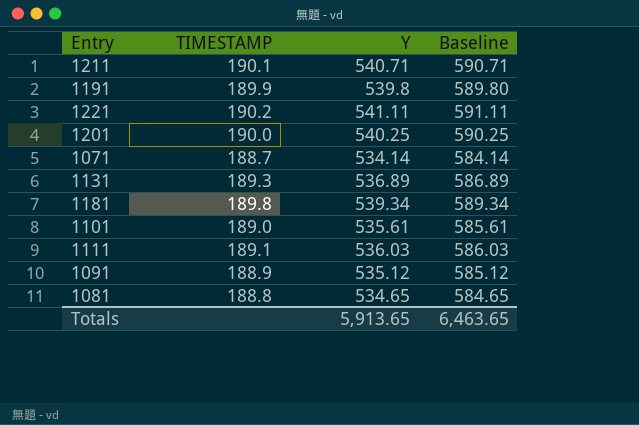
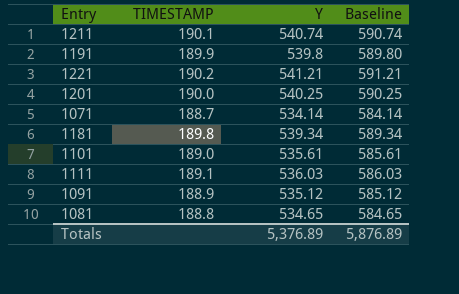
row 1131: 189.3 | 536.89 | 586.89 -> none
1211 | Y: 540.71 -> 540.74
1211 | Baseline: 590.71 -> 590.74
1221 | Y: 541.11 -> 541.21
1221 | Baseline: 591.11 -> 591.21
Totals | Y: 5,913.65 -> 5,376.89
Totals | Baseline: 6,463.65 -> 5,876.89

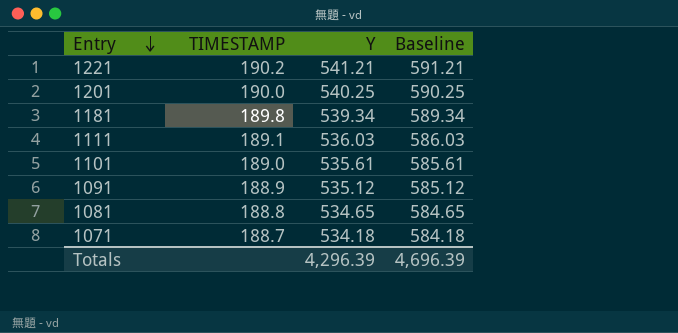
row order: none -> Entry descending
row 1211: 190.1 | 540.74 | 590.74 -> none
row 1191: 189.9 | 539.8 | 589.80 -> none
1071 | Y: 534.14 -> 534.18
1071 | Baseline: 584.14 -> 584.18
Totals | Y: 5,376.89 -> 4,296.39
Totals | Baseline: 5,876.89 -> 4,696.39

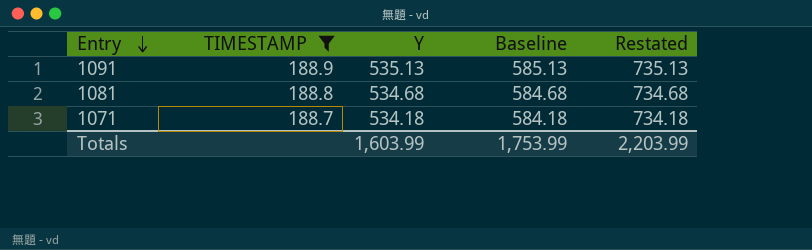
filter: none -> TIMESTAMP <= 188.9
column Restated | formula: none -> [Y] + 200
1091 | Y: 535.12 -> 535.13
1091 | Baseline: 585.12 -> 585.13
1081 | Y: 534.65 -> 534.68
1081 | Baseline: 584.65 -> 584.68
Totals | Y: 4,296.39 -> 1,603.99
Totals | Baseline: 4,696.39 -> 1,753.99

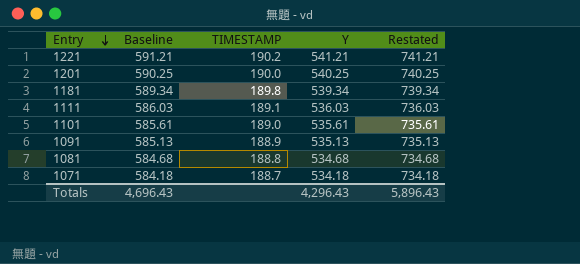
filter: TIMESTAMP <= 188.9 -> none
column Baseline | position: 4 -> 2
Totals | Baseline: 1,753.99 -> 4,696.43
Totals | Y: 1,603.99 -> 4,296.43
Totals | Restated: 2,203.99 -> 5,896.43

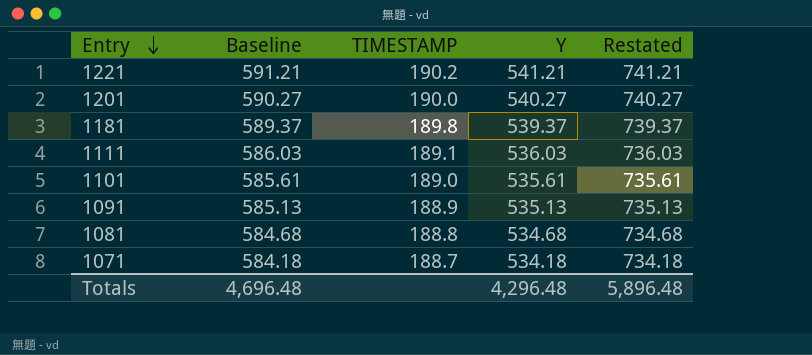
1201 | Baseline: 590.25 -> 590.27
1201 | Y: 540.25 -> 540.27
1201 | Restated: 740.25 -> 740.27
1181 | Baseline: 589.34 -> 589.37
1181 | Y: 539.34 -> 539.37
1181 | Restated: 739.34 -> 739.37
Totals | Baseline: 4,696.43 -> 4,696.48
Totals | Y: 4,296.43 -> 4,296.48
Totals | Restated: 5,896.43 -> 5,896.48

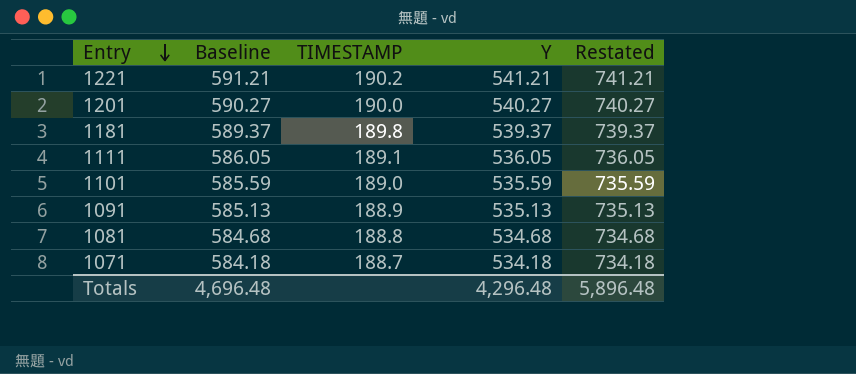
1111 | Baseline: 586.03 -> 586.05
1111 | Y: 536.03 -> 536.05
1111 | Restated: 736.03 -> 736.05
1101 | Baseline: 585.61 -> 585.59
1101 | Y: 535.61 -> 535.59
1101 | Restated: 735.61 -> 735.59

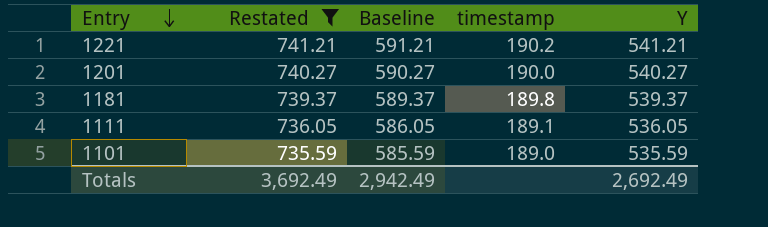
filter: none -> Restated >= 735.59
column Restated | position: 5 -> 2
column name: TIMESTAMP -> timestamp
Totals | Restated: 5,896.48 -> 3,692.49
Totals | Baseline: 4,696.48 -> 2,942.49
Totals | Y: 4,296.48 -> 2,692.49

